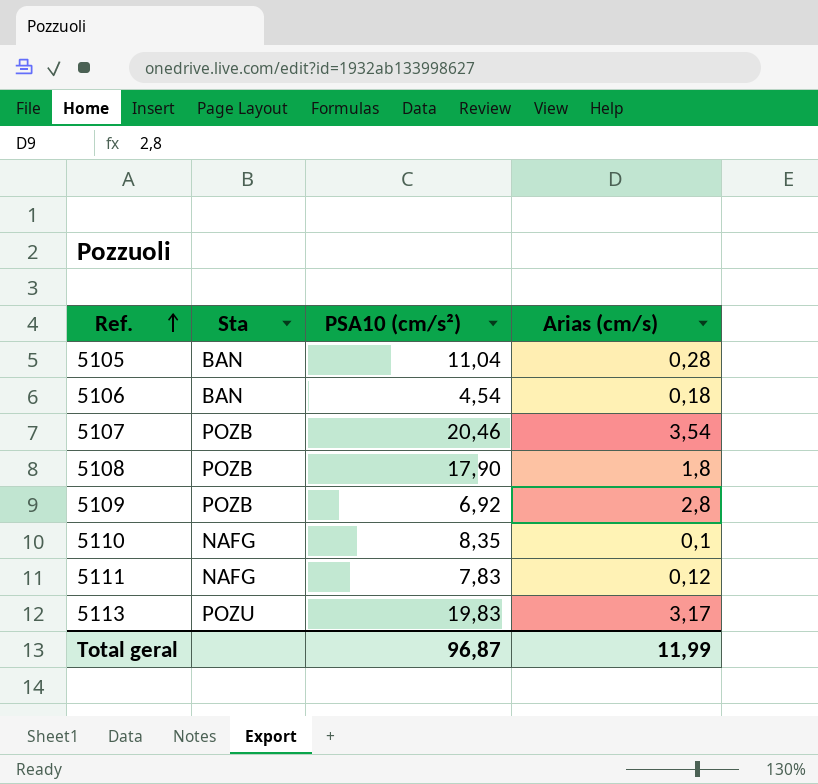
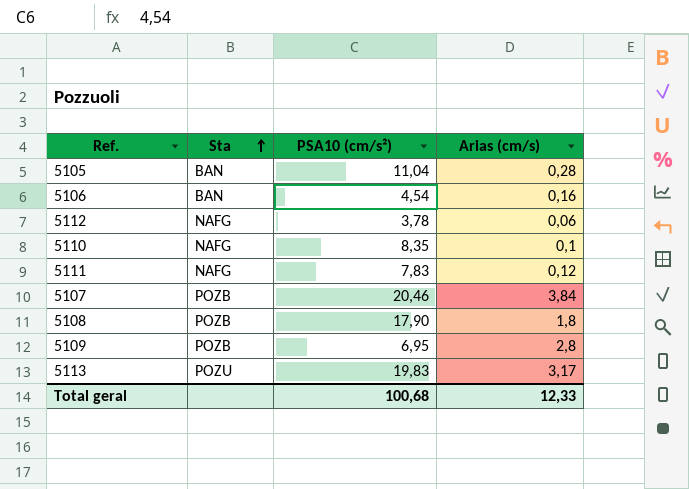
row order: Ref. ascending -> Sta ascending
5106 | Arias (cm/s): 0,18 -> 0,16
row 5112: none -> NAFG | 3,78 | 0,06
5107 | Arias (cm/s): 3,54 -> 3,84
5109 | PSA10 (cm/s²): 6,92 -> 6,95
Total geral | PSA10 (cm/s²): 96,87 -> 100,68
Total geral | Arias (cm/s): 11,99 -> 12,33

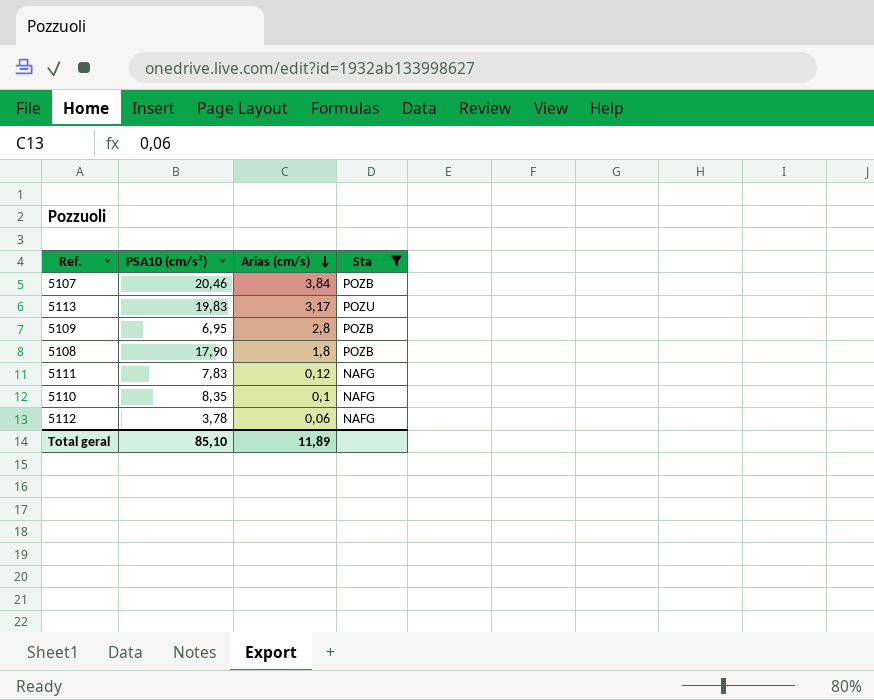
filter: none -> Sta != BAN
row order: Sta ascending -> Arias (cm/s) descending
column Sta | position: 2 -> 4
Total geral | PSA10 (cm/s²): 100,68 -> 85,10
Total geral | Arias (cm/s): 12,33 -> 11,89

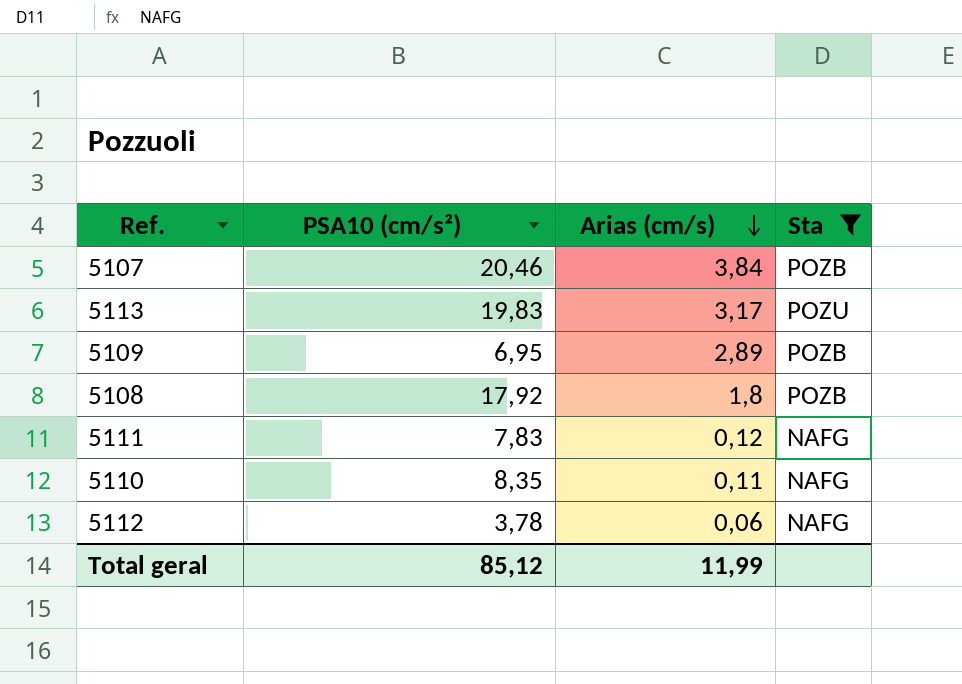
5109 | Arias (cm/s): 2,8 -> 2,89
5108 | PSA10 (cm/s²): 17,90 -> 17,92
5110 | Arias (cm/s): 0,1 -> 0,11
Total geral | PSA10 (cm/s²): 85,10 -> 85,12
Total geral | Arias (cm/s): 11,89 -> 11,99

